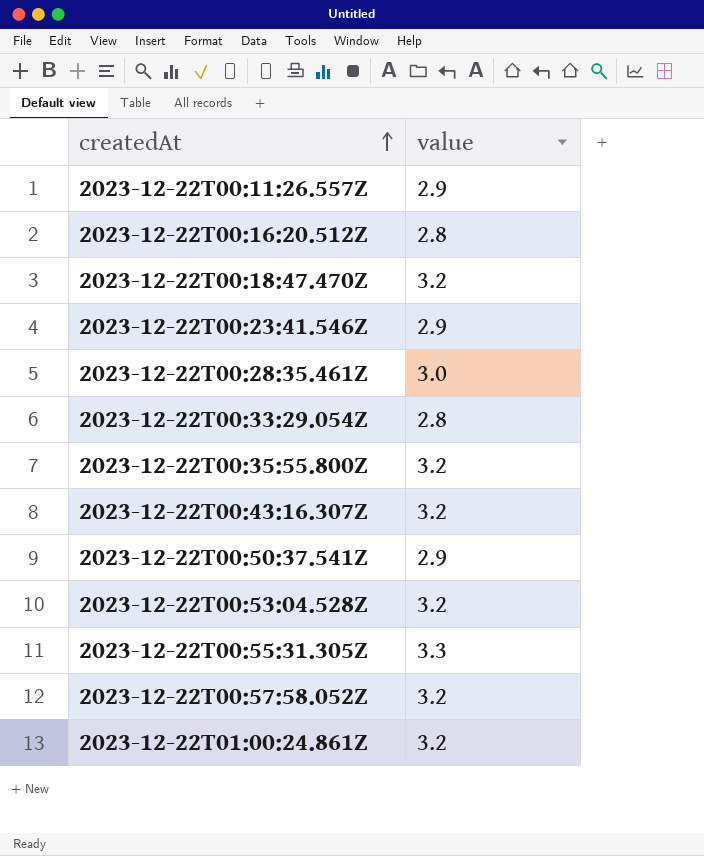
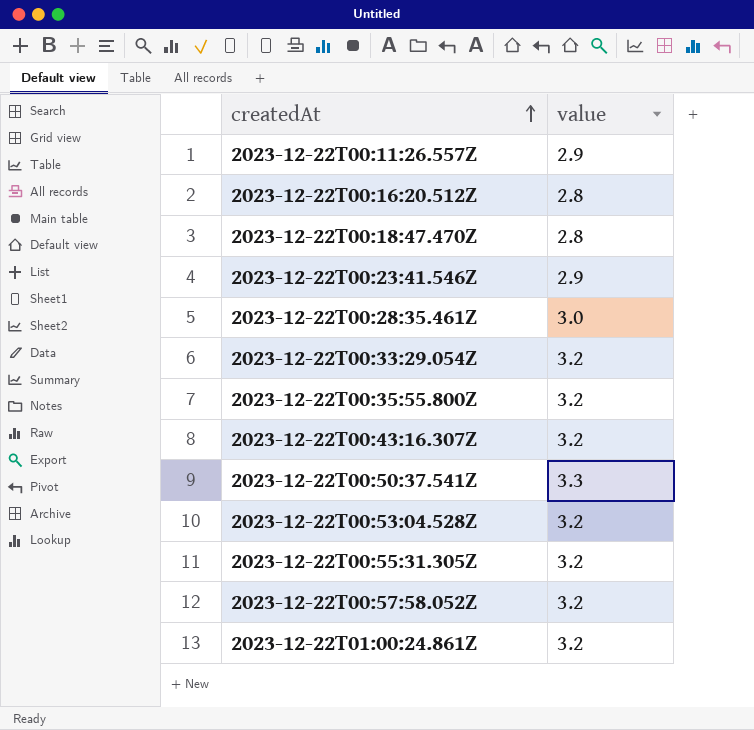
2023-12-22T00:18:47.470Z | value: 3.2 -> 2.8
2023-12-22T00:33:29.054Z | value: 2.8 -> 3.2
2023-12-22T00:50:37.541Z | value: 2.9 -> 3.3
2023-12-22T00:55:31.305Z | value: 3.3 -> 3.2

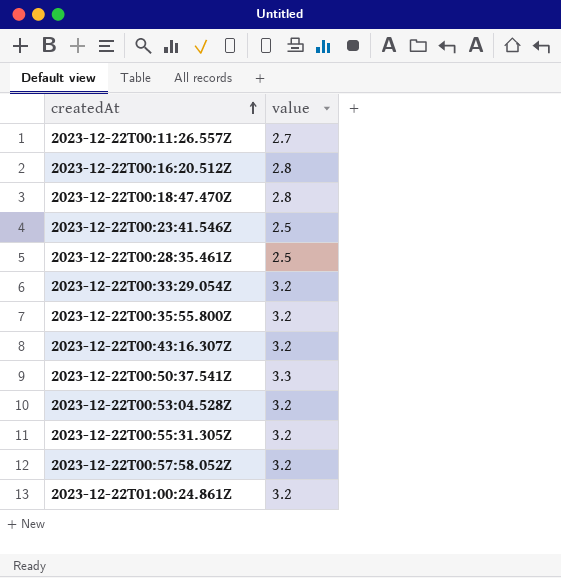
2023-12-22T00:11:26.557Z | value: 2.9 -> 2.7
2023-12-22T00:23:41.546Z | value: 2.9 -> 2.5
2023-12-22T00:28:35.461Z | value: 3.0 -> 2.5

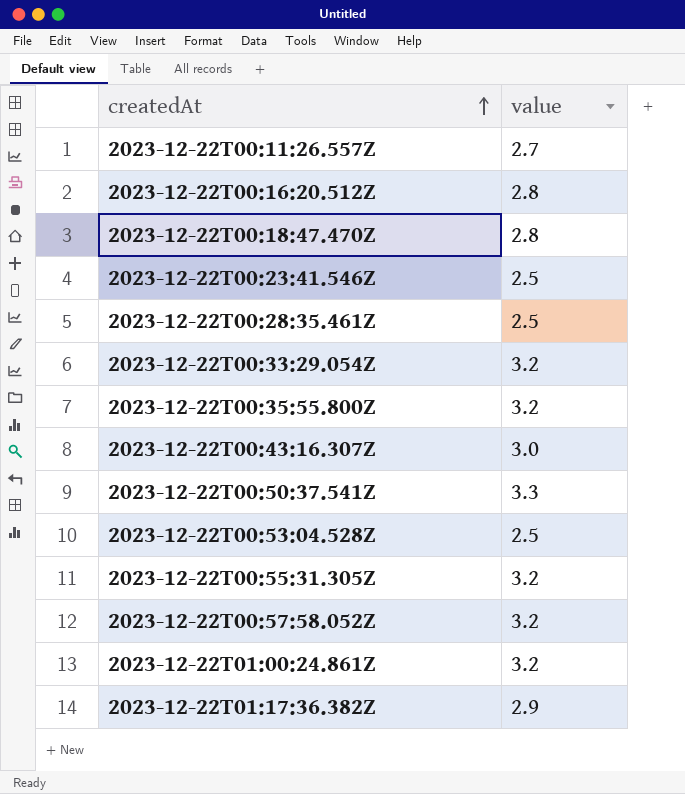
2023-12-22T00:43:16.307Z | value: 3.2 -> 3.0
2023-12-22T00:53:04.528Z | value: 3.2 -> 2.5
row 2023-12-22T01:17:36.382Z: none -> 2.9

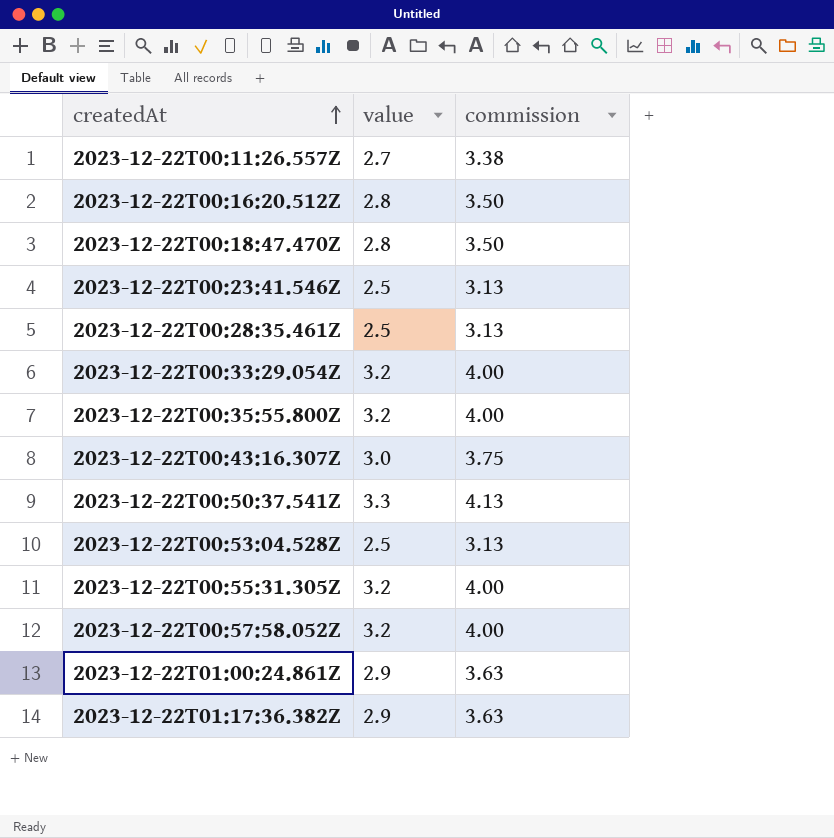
column commission | formula: none -> [value] * 1.25
2023-12-22T01:00:24.861Z | value: 3.2 -> 2.9

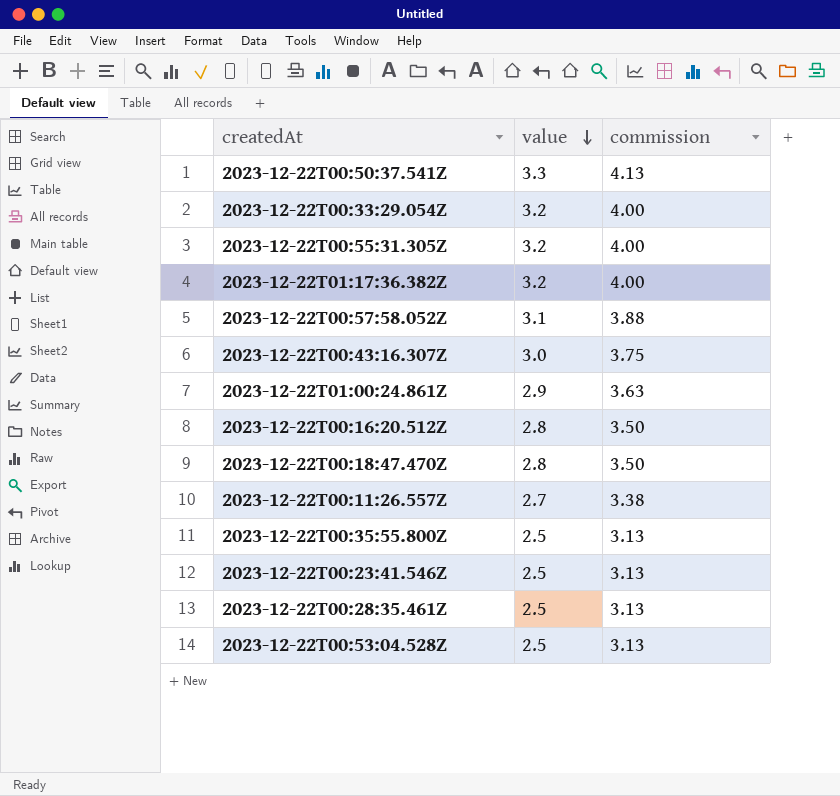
row order: createdAt ascending -> value descending
2023-12-22T01:17:36.382Z | value: 2.9 -> 3.2
2023-12-22T01:17:36.382Z | commission: 3.63 -> 4.00
2023-12-22T00:57:58.052Z | value: 3.2 -> 3.1
2023-12-22T00:57:58.052Z | commission: 4.00 -> 3.88
2023-12-22T00:35:55.800Z | value: 3.2 -> 2.5
2023-12-22T00:35:55.800Z | commission: 4.00 -> 3.13

